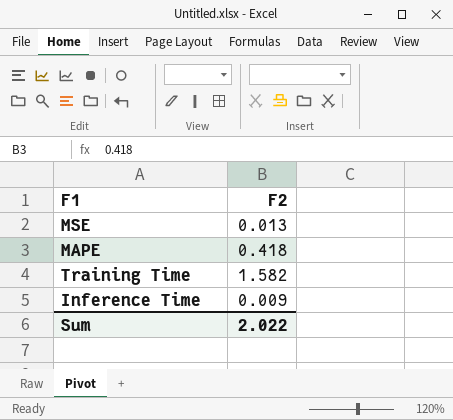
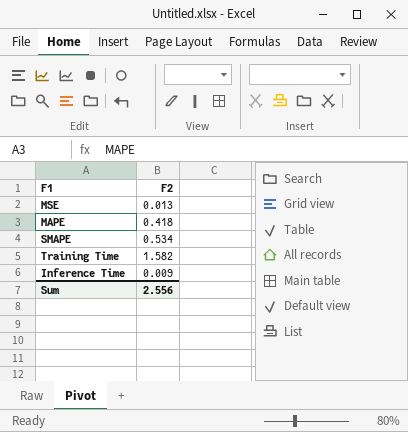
row SMAPE: none -> 0.534
Sum | F2: 2.022 -> 2.556

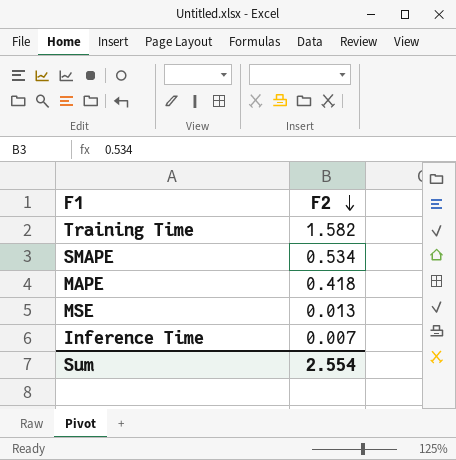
row order: none -> F2 descending
Inference Time | F2: 0.009 -> 0.007
Sum | F2: 2.556 -> 2.554

